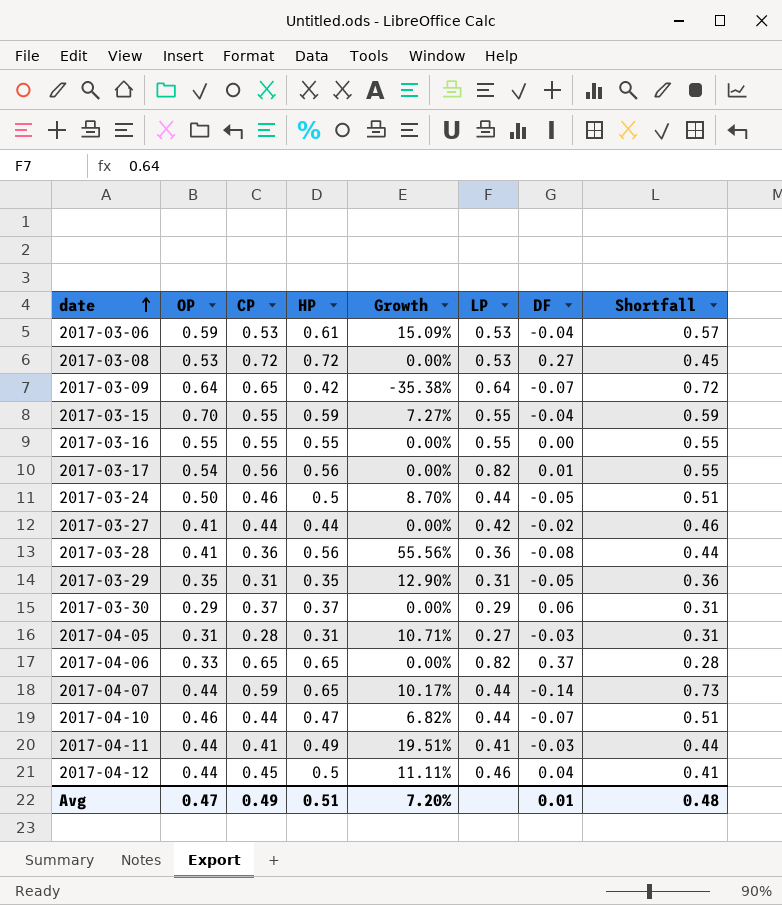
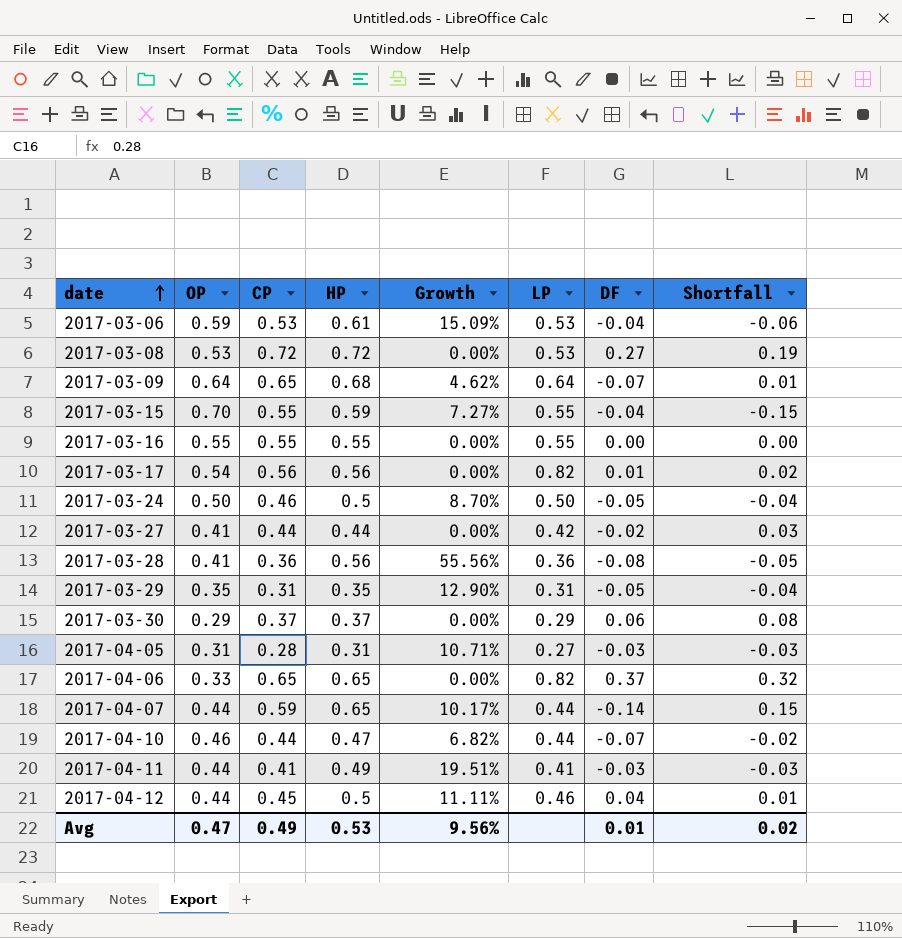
column Shortfall | formula: [CP] - [DF] -> [CP] - [OP]
2017-03-09 | HP: 0.42 -> 0.68
2017-03-09 | Growth: -35.38% -> 4.62%
2017-03-24 | LP: 0.44 -> 0.50
Avg | HP: 0.51 -> 0.53
Avg | Growth: 7.20% -> 9.56%
Avg | Shortfall: 0.48 -> 0.02

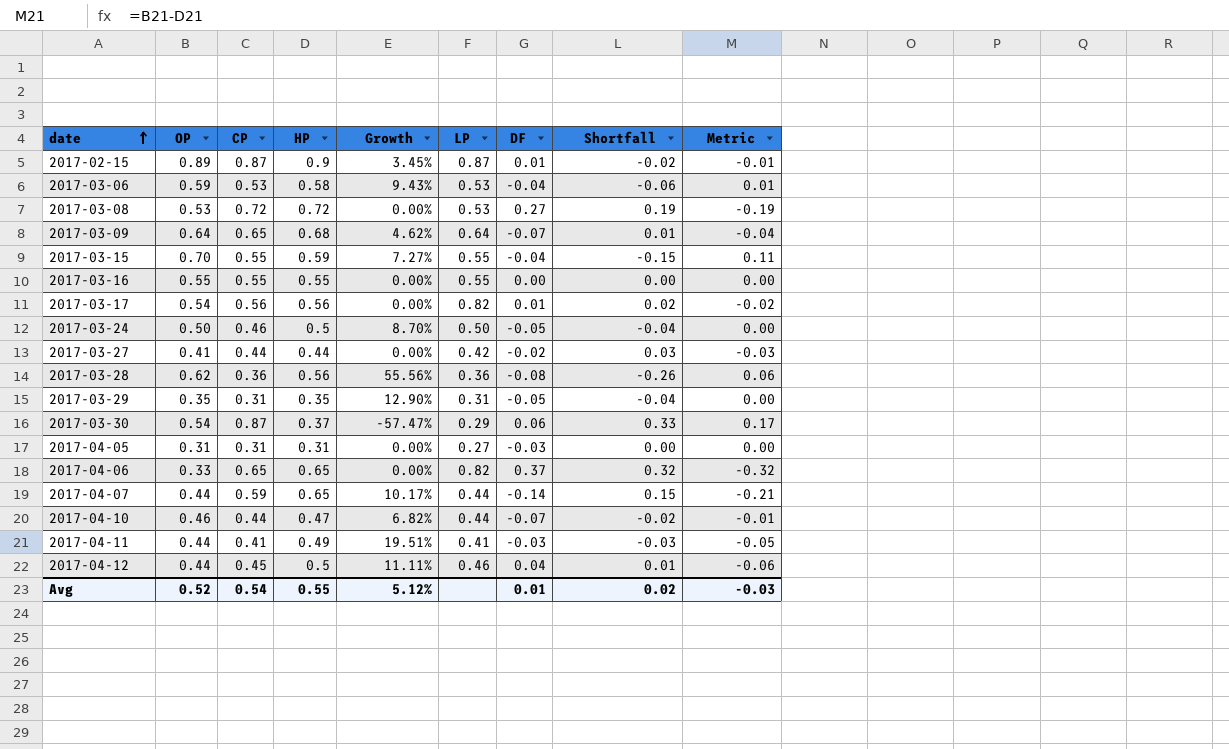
column Metric | formula: none -> [OP] - [HP]
row 2017-02-15: none -> 0.89 | 0.87 | 0.9 | 3.45% | 0.87 | 0.01 | -0.02 | -0.01
2017-03-06 | HP: 0.61 -> 0.58
2017-03-06 | Growth: 15.09% -> 9.43%
2017-03-28 | OP: 0.41 -> 0.62
2017-03-28 | Shortfall: -0.05 -> -0.26
2017-03-30 | OP: 0.29 -> 0.54
2017-03-30 | CP: 0.37 -> 0.87
2017-03-30 | Growth: 0.00% -> -57.47%
2017-03-30 | Shortfall: 0.08 -> 0.33
2017-04-05 | CP: 0.28 -> 0.31
2017-04-05 | Growth: 10.71% -> 0.00%
2017-04-05 | Shortfall: -0.03 -> 0.00
Avg | OP: 0.47 -> 0.52
Avg | CP: 0.49 -> 0.54
Avg | HP: 0.53 -> 0.55
Avg | Growth: 9.56% -> 5.12%

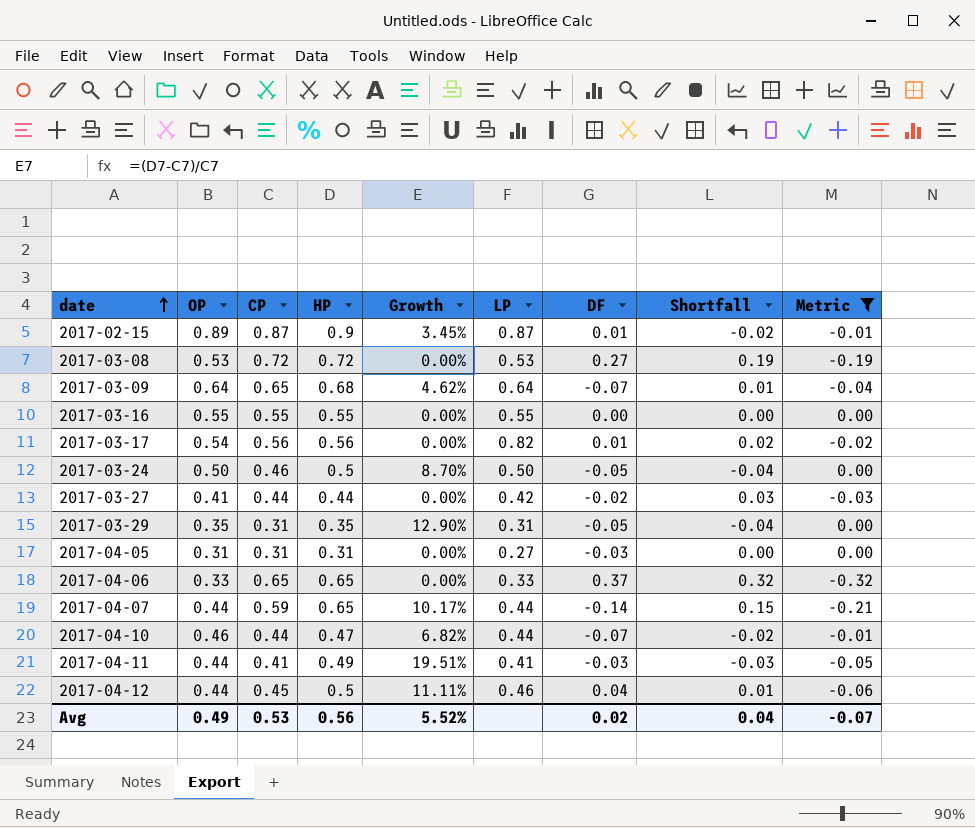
filter: none -> Metric <= 0.00
2017-04-06 | LP: 0.82 -> 0.33
Avg | OP: 0.52 -> 0.49
Avg | CP: 0.54 -> 0.53
Avg | HP: 0.55 -> 0.56
Avg | Growth: 5.12% -> 5.52%
Avg | DF: 0.01 -> 0.02
Avg | Shortfall: 0.02 -> 0.04
Avg | Metric: -0.03 -> -0.07

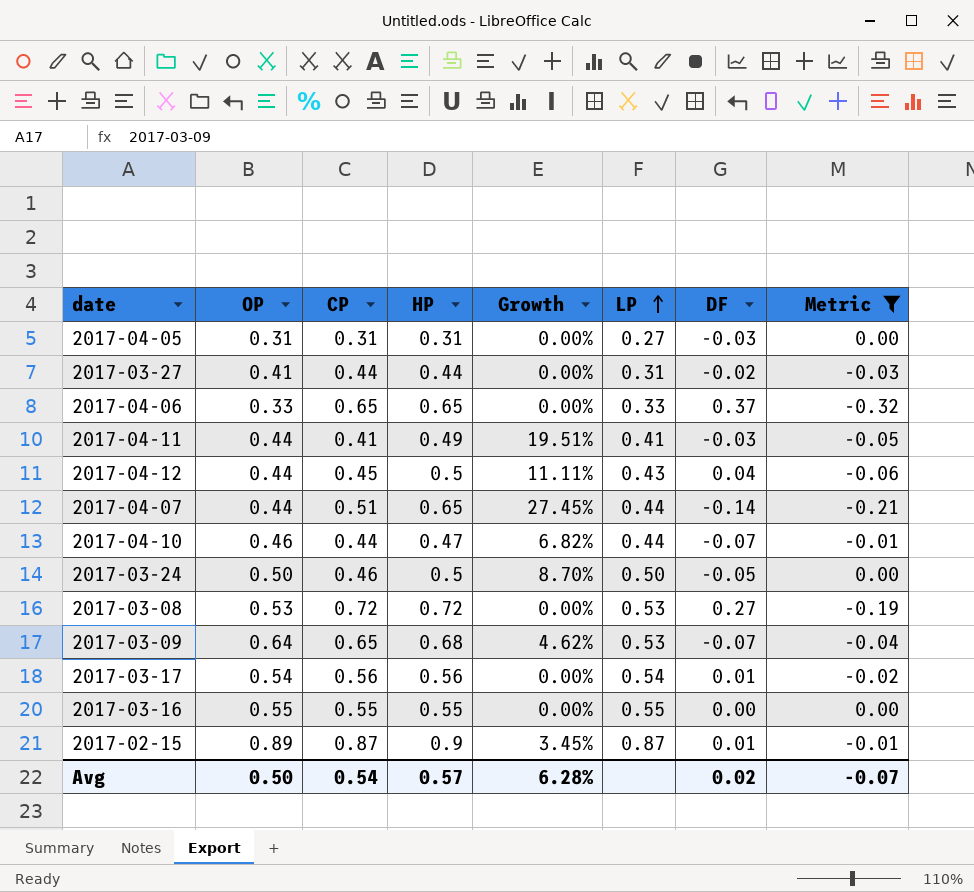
row order: date ascending -> LP ascending
column Shortfall | formula: [CP] - [OP] -> none
row 2017-03-29: 0.35 | 0.31 | 0.35 | 12.90% | 0.31 | -0.05 | -0.04 | 0.00 -> none
2017-03-27 | LP: 0.42 -> 0.31
2017-04-12 | LP: 0.46 -> 0.43
2017-04-07 | CP: 0.59 -> 0.51
2017-04-07 | Growth: 10.17% -> 27.45%
2017-03-09 | LP: 0.64 -> 0.53
2017-03-17 | LP: 0.82 -> 0.54
Avg | OP: 0.49 -> 0.50
Avg | CP: 0.53 -> 0.54
Avg | HP: 0.56 -> 0.57
Avg | Growth: 5.52% -> 6.28%

